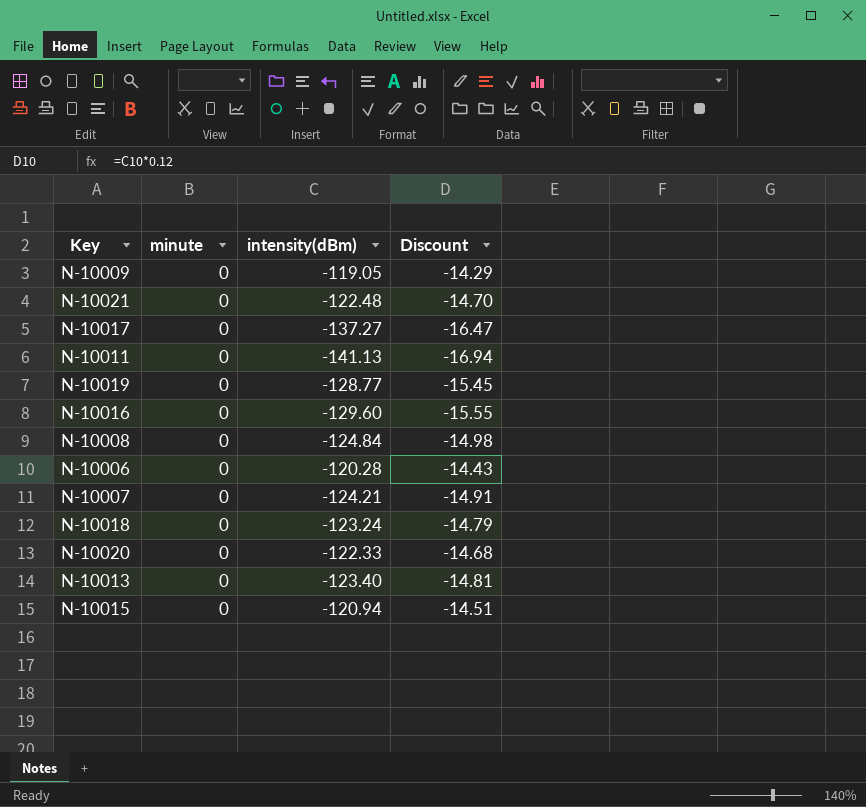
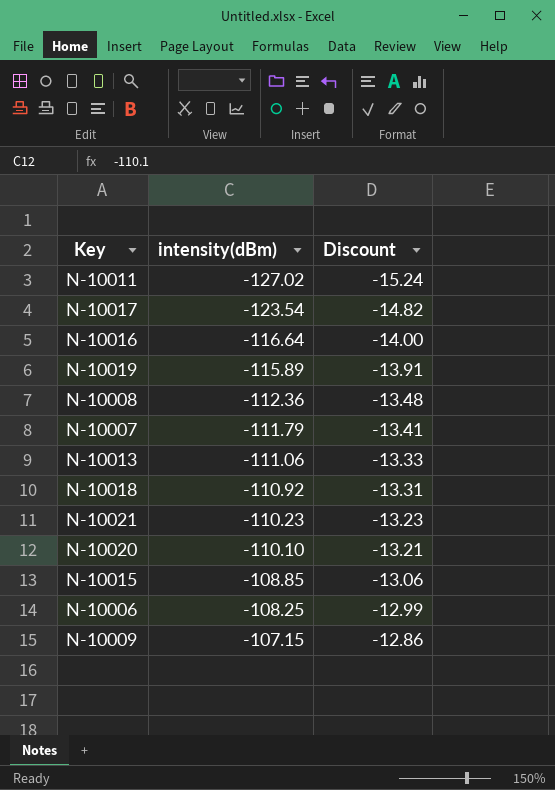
row order: none -> intensity(dBm) ascending
column minute | position: 2 -> none
N-10011 | intensity(dBm): -141.13 -> -127.02
N-10011 | Discount: -16.94 -> -15.24
N-10017 | intensity(dBm): -137.27 -> -123.54
N-10017 | Discount: -16.47 -> -14.82
N-10016 | intensity(dBm): -129.60 -> -116.64
N-10016 | Discount: -15.55 -> -14.00
N-10019 | intensity(dBm): -128.77 -> -115.89
N-10019 | Discount: -15.45 -> -13.91
N-10008 | intensity(dBm): -124.84 -> -112.36
N-10008 | Discount: -14.98 -> -13.48
N-10007 | intensity(dBm): -124.21 -> -111.79
N-10007 | Discount: -14.91 -> -13.41
N-10013 | intensity(dBm): -123.40 -> -111.06
N-10013 | Discount: -14.81 -> -13.33
N-10018 | intensity(dBm): -123.24 -> -110.92
N-10018 | Discount: -14.79 -> -13.31
N-10021 | intensity(dBm): -122.48 -> -110.23
N-10021 | Discount: -14.70 -> -13.23
N-10020 | intensity(dBm): -122.33 -> -110.10
N-10020 | Discount: -14.68 -> -13.21
N-10015 | intensity(dBm): -120.94 -> -108.85
N-10015 | Discount: -14.51 -> -13.06
N-10006 | intensity(dBm): -120.28 -> -108.25
N-10006 | Discount: -14.43 -> -12.99
N-10009 | intensity(dBm): -119.05 -> -107.15
N-10009 | Discount: -14.29 -> -12.86

